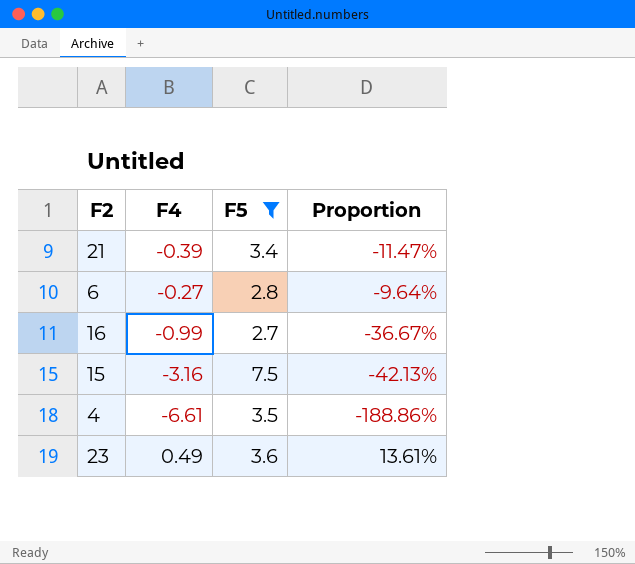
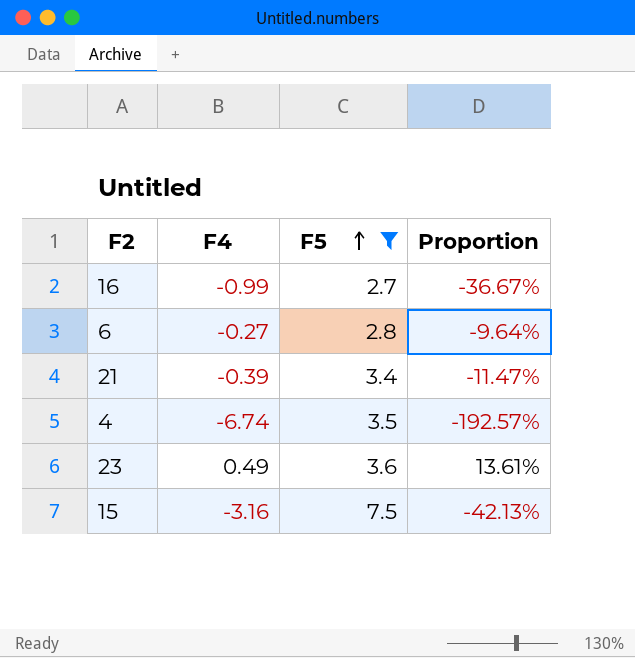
row order: none -> F5 ascending
4 | F4: -6.61 -> -6.74
4 | Proportion: -188.86% -> -192.57%

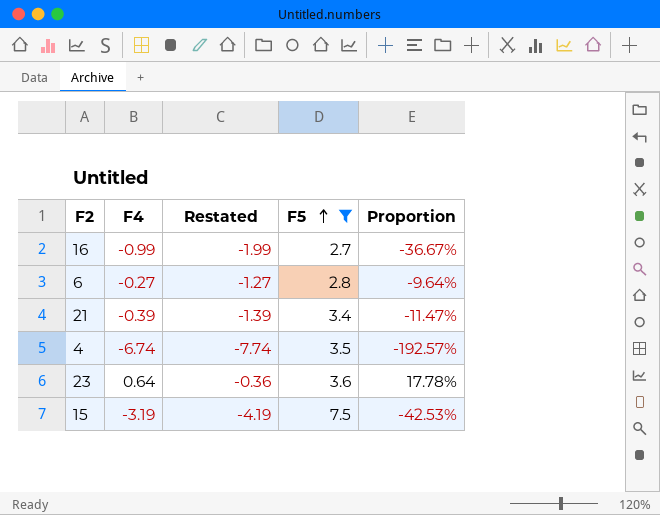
column Restated | formula: none -> [F4] - 1
23 | F4: 0.49 -> 0.64
23 | Proportion: 13.61% -> 17.78%
15 | F4: -3.16 -> -3.19
15 | Proportion: -42.13% -> -42.53%

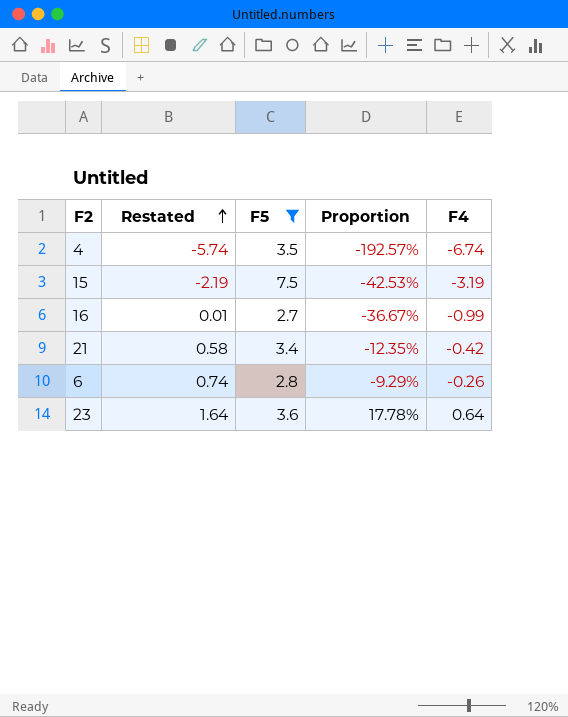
row order: F5 ascending -> Restated ascending
column Restated | formula: [F4] - 1 -> [F4] + 1
column F4 | position: 2 -> 5
21 | Proportion: -11.47% -> -12.35%
21 | F4: -0.39 -> -0.42
6 | Proportion: -9.64% -> -9.29%
6 | F4: -0.27 -> -0.26

